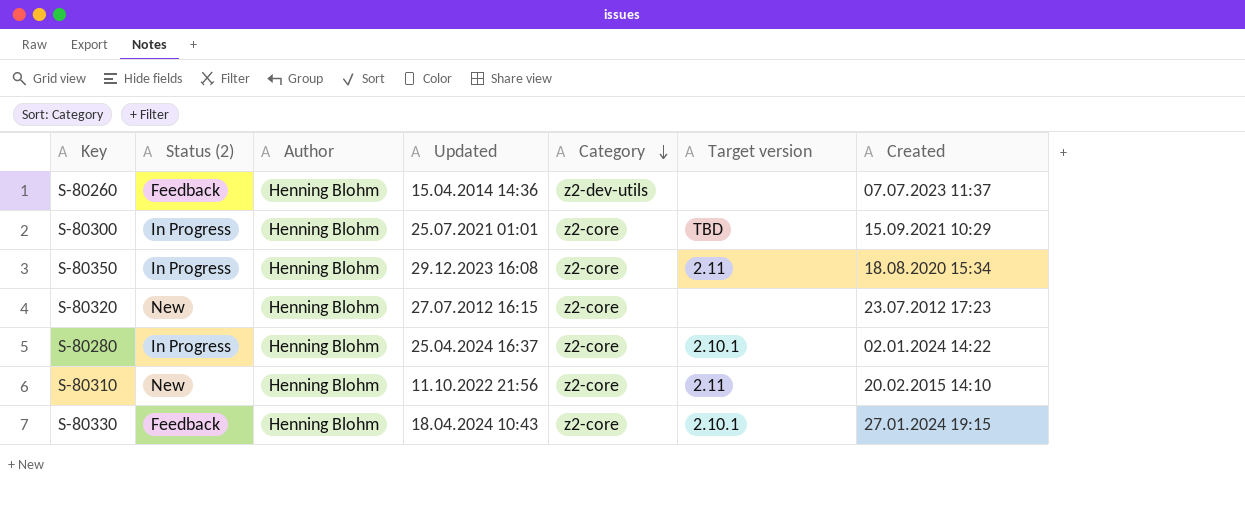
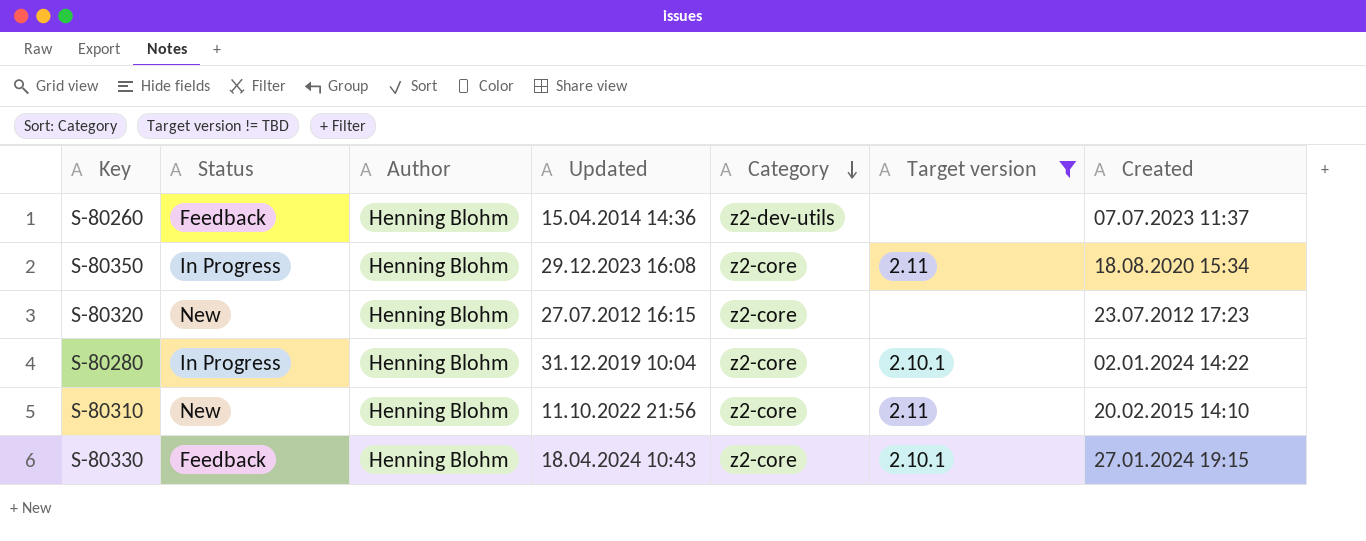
filter: none -> Target version != TBD
column name: Status (2) -> Status
S-80280 | Updated: 25.04.2024 16:37 -> 31.12.2019 10:04

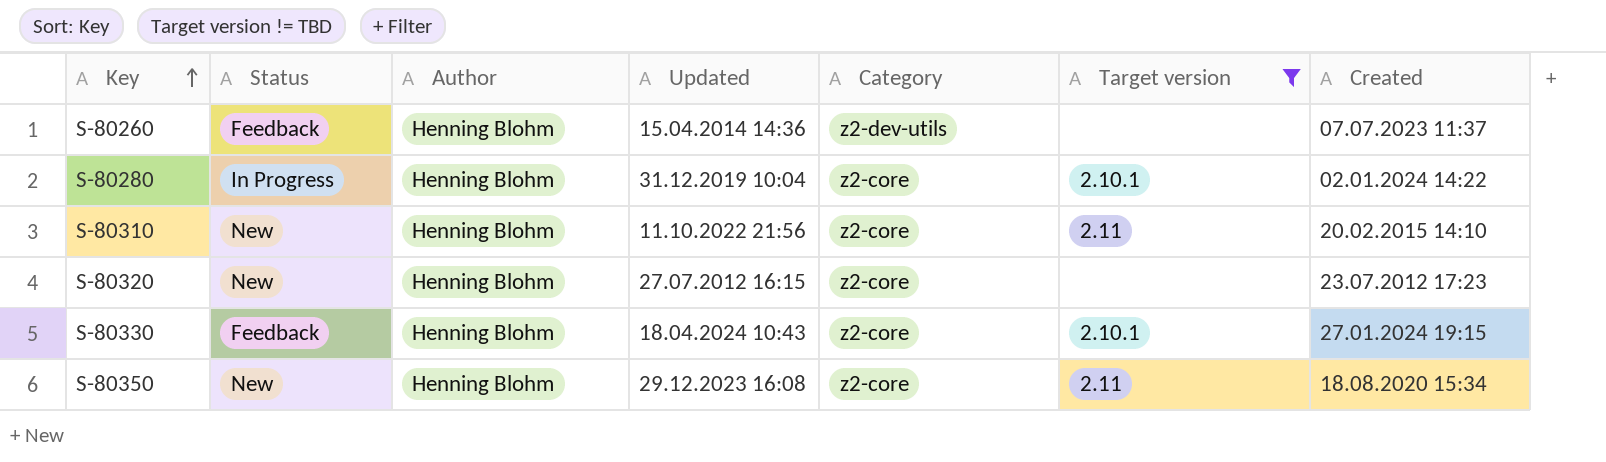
row order: Category descending -> Key ascending
S-80350 | Status: In Progress -> New

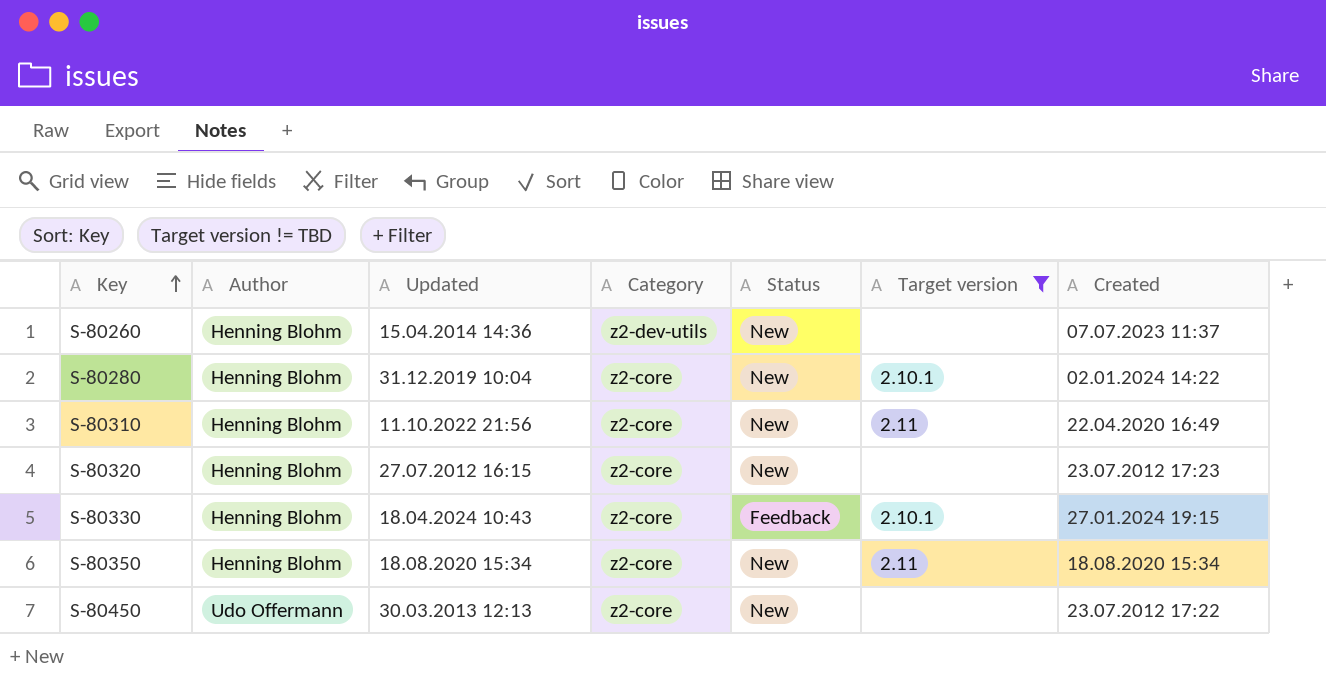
column Status | position: 2 -> 5
S-80260 | Status: Feedback -> New
S-80280 | Status: In Progress -> New
S-80310 | Created: 20.02.2015 14:10 -> 22.04.2020 16:49
S-80350 | Updated: 29.12.2023 16:08 -> 18.08.2020 15:34
row S-80450: none -> Udo Offermann | 30.03.2013 12:13 | z2-core | New | none | 23.07.2012 17:22

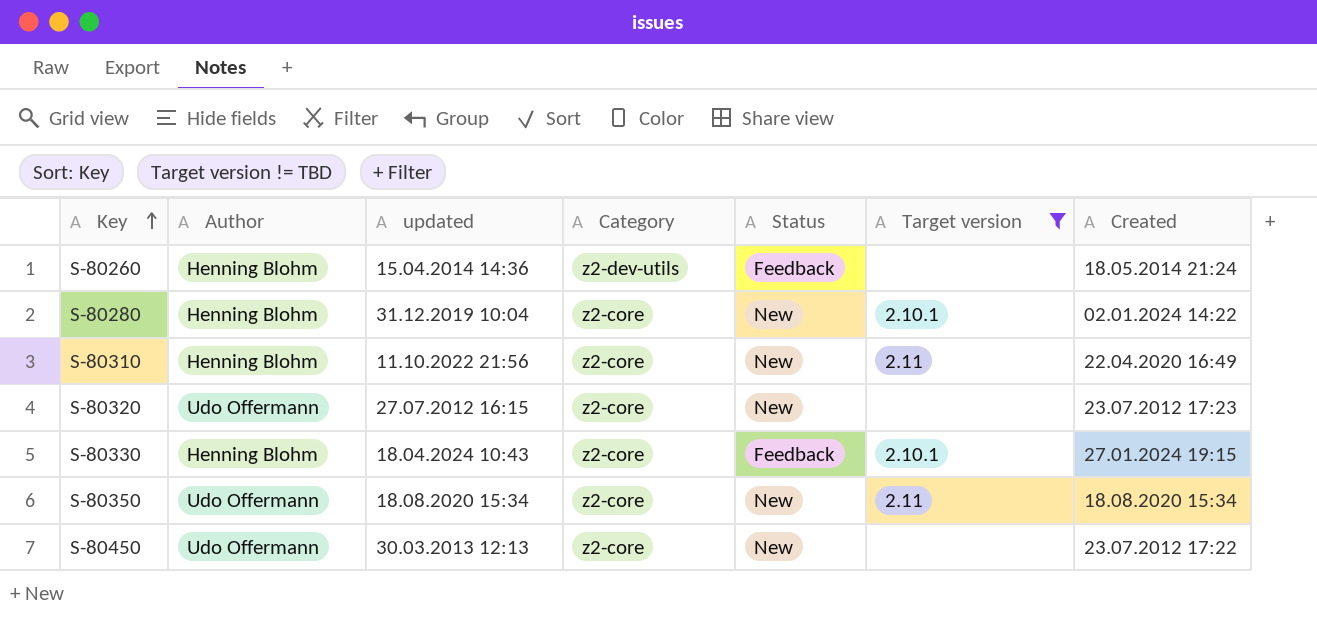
column name: Updated -> updated
S-80260 | Status: New -> Feedback
S-80260 | Created: 07.07.2023 11:37 -> 18.05.2014 21:24
S-80320 | Author: Henning Blohm -> Udo Offermann
S-80350 | Author: Henning Blohm -> Udo Offermann

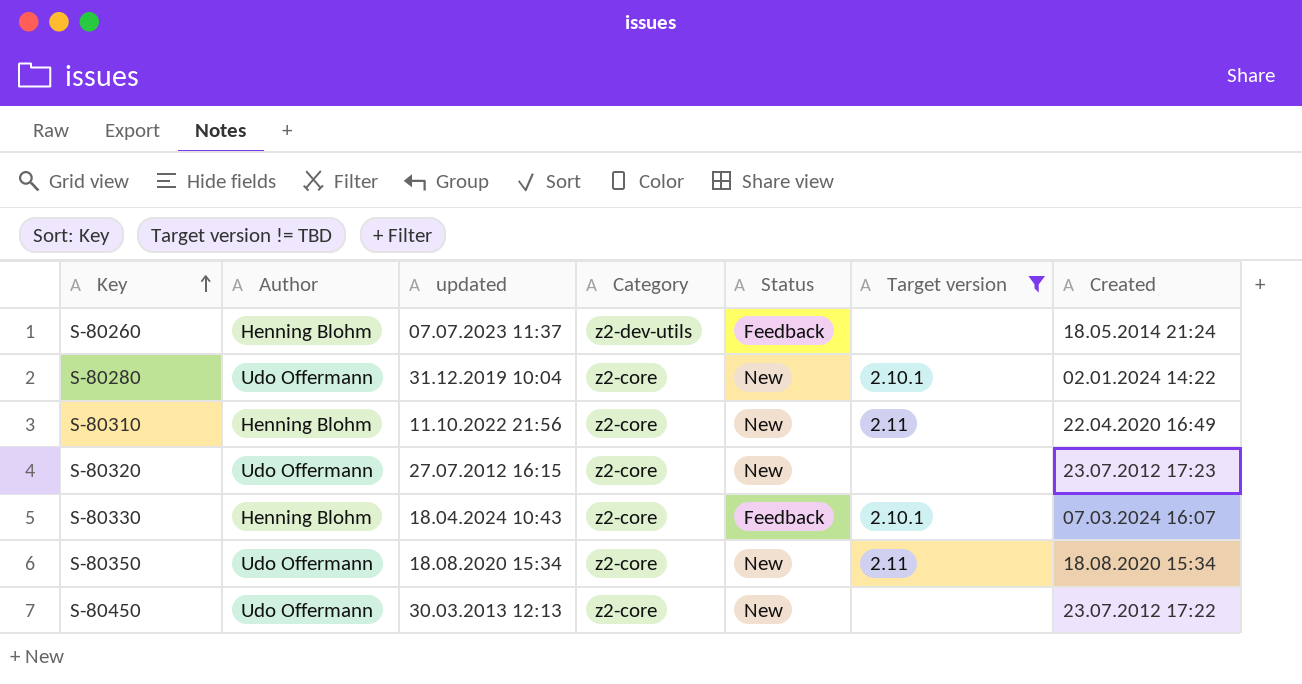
S-80260 | updated: 15.04.2014 14:36 -> 07.07.2023 11:37
S-80280 | Author: Henning Blohm -> Udo Offermann
S-80330 | Created: 27.01.2024 19:15 -> 07.03.2024 16:07

